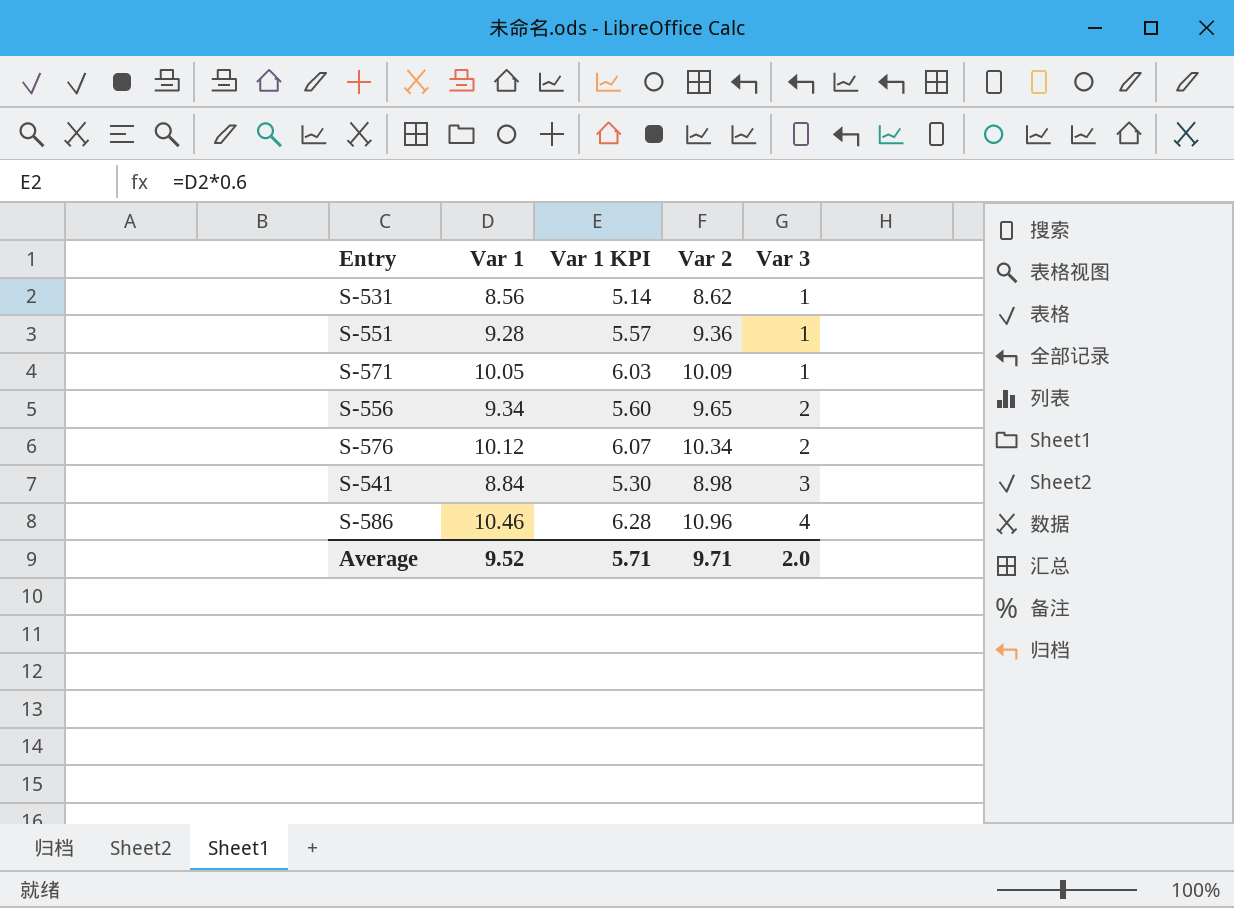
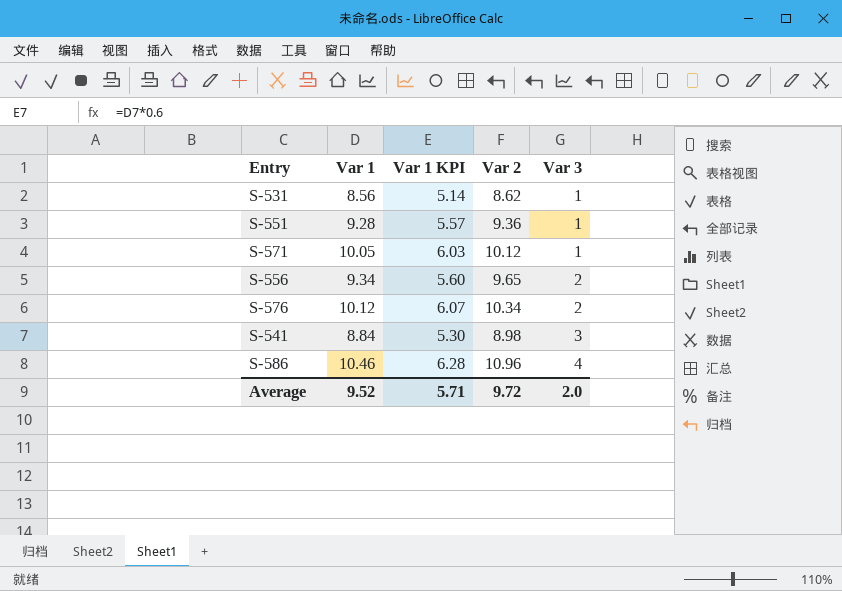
S-571 | Var 2: 10.09 -> 10.12
Average | Var 2: 9.71 -> 9.72

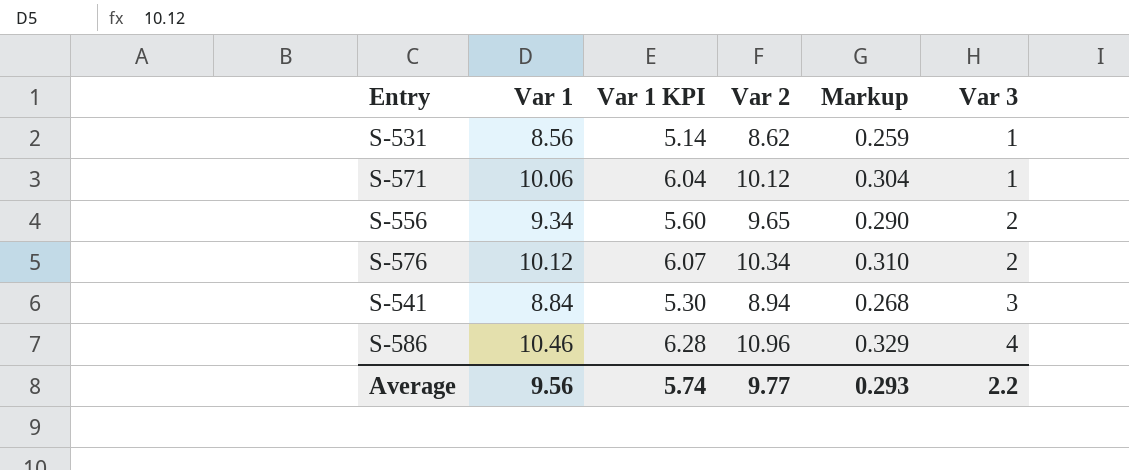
column Markup | formula: none -> [Var 2] * 0.03
row S-551: 9.28 | 5.57 | 9.36 | 1 -> none
S-571 | Var 1: 10.05 -> 10.06
S-571 | Var 1 KPI: 6.03 -> 6.04
S-541 | Var 2: 8.98 -> 8.94
Average | Var 1: 9.52 -> 9.56
Average | Var 1 KPI: 5.71 -> 5.74
Average | Var 2: 9.72 -> 9.77
Average | Var 3: 2.0 -> 2.2

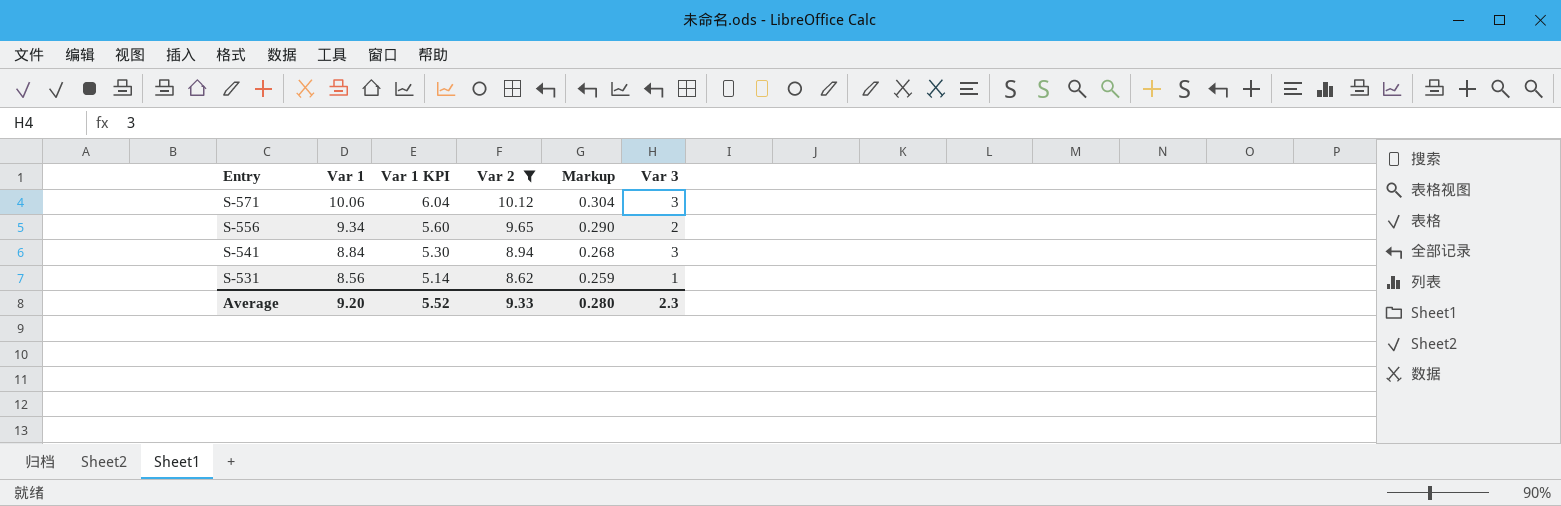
filter: none -> Var 2 <= 10.12
row order: Var 3 ascending -> Entry descending
S-571 | Var 3: 1 -> 3
Average | Var 1: 9.56 -> 9.20
Average | Var 1 KPI: 5.74 -> 5.52
Average | Var 2: 9.77 -> 9.33
Average | Markup: 0.293 -> 0.280
Average | Var 3: 2.2 -> 2.3

